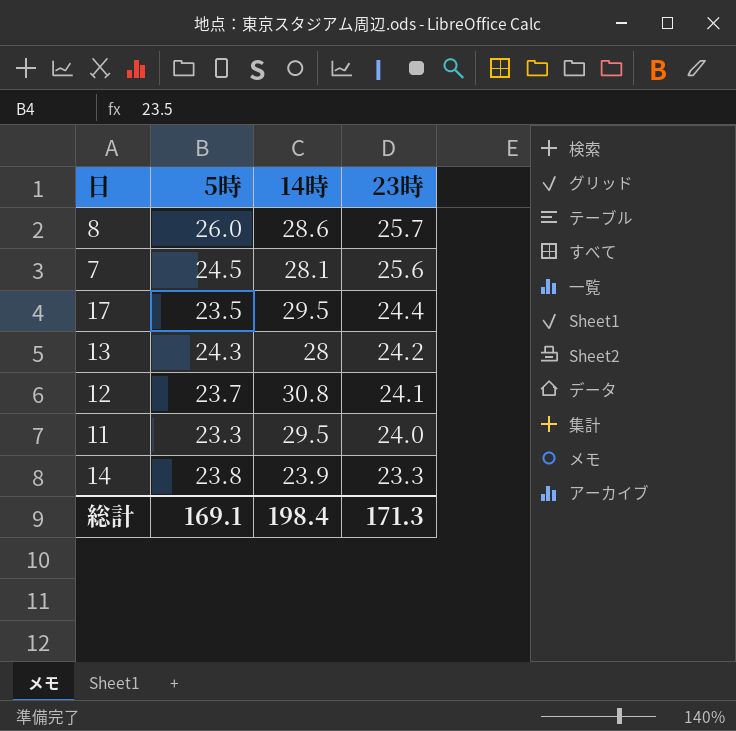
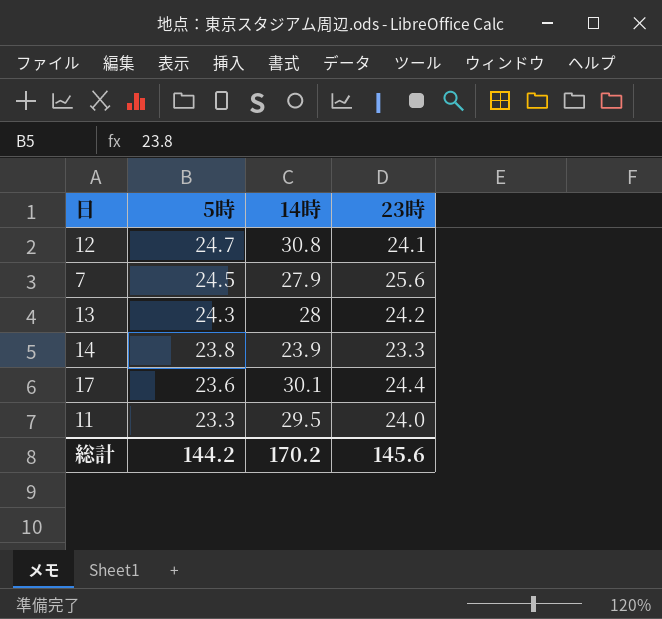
row order: 23時 descending -> 5時 descending
row 8: 26.0 | 28.6 | 25.7 -> none
12 | 5時: 23.7 -> 24.7
7 | 14時: 28.1 -> 27.9
17 | 5時: 23.5 -> 23.6
17 | 14時: 29.5 -> 30.1
総計 | 5時: 169.1 -> 144.2
総計 | 14時: 198.4 -> 170.2
総計 | 23時: 171.3 -> 145.6

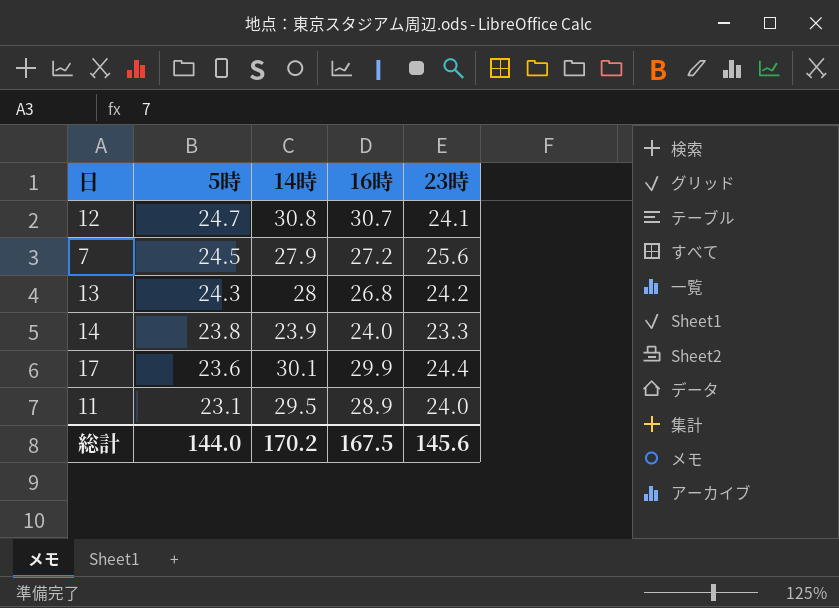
column 16時 | position: none -> 4
11 | 5時: 23.3 -> 23.1
総計 | 5時: 144.2 -> 144.0

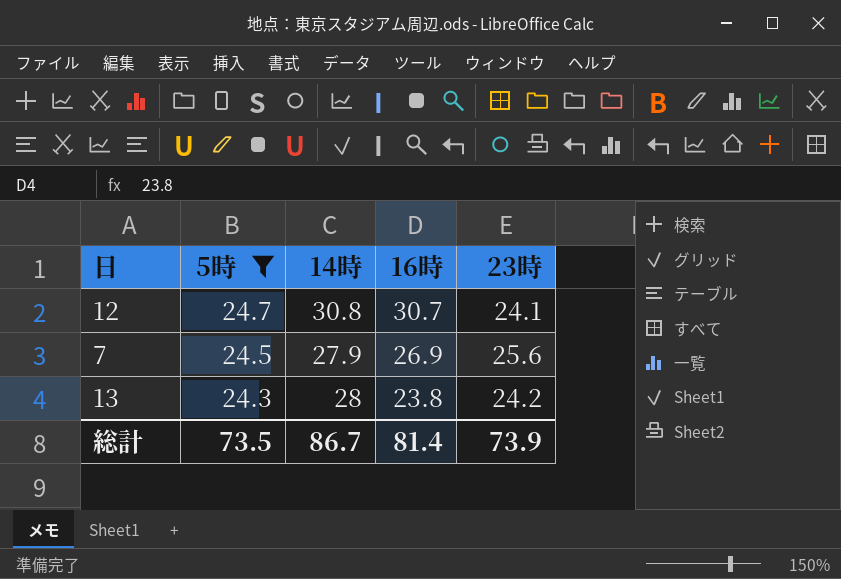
filter: none -> 5時 >= 24.3
7 | 16時: 27.2 -> 26.9
13 | 16時: 26.8 -> 23.8
総計 | 5時: 144.0 -> 73.5
総計 | 14時: 170.2 -> 86.7
総計 | 16時: 167.5 -> 81.4
総計 | 23時: 145.6 -> 73.9

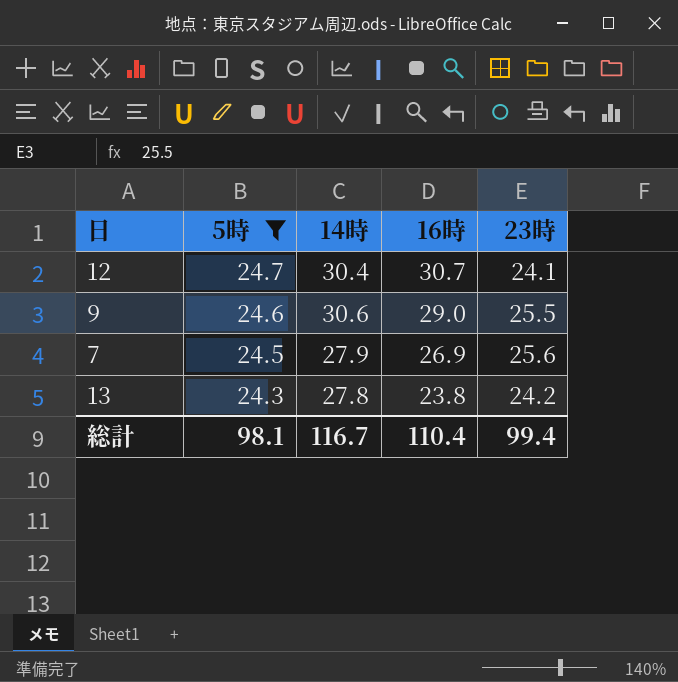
12 | 14時: 30.8 -> 30.4
row 9: none -> 24.6 | 30.6 | 29.0 | 25.5
13 | 14時: 28 -> 27.8
総計 | 5時: 73.5 -> 98.1
総計 | 14時: 86.7 -> 116.7
総計 | 16時: 81.4 -> 110.4
総計 | 23時: 73.9 -> 99.4

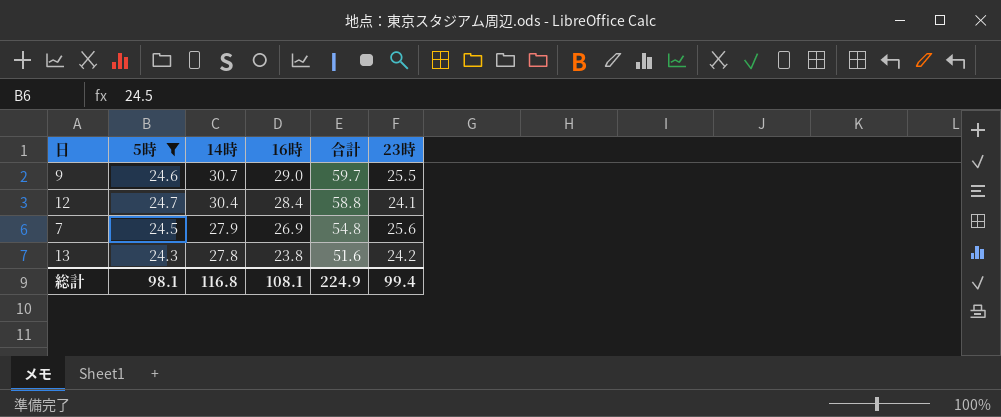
row order: 5時 descending -> 14時 descending
column 合計 | formula: none -> [14時] + [16時]
9 | 14時: 30.6 -> 30.7
12 | 16時: 30.7 -> 28.4
総計 | 14時: 116.7 -> 116.8
総計 | 16時: 110.4 -> 108.1

